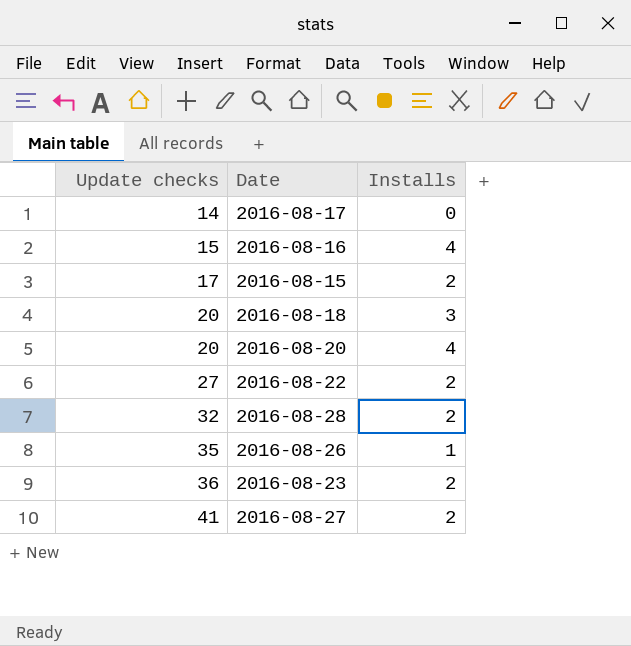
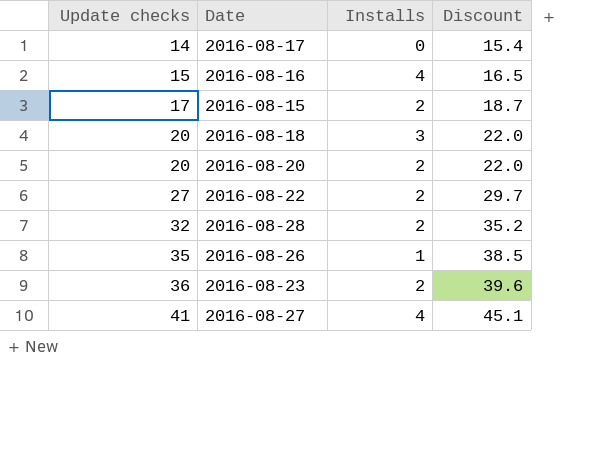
column Discount | formula: none -> [Update checks] * 1.1
2016-08-20 | Installs: 4 -> 2
2016-08-27 | Installs: 2 -> 4

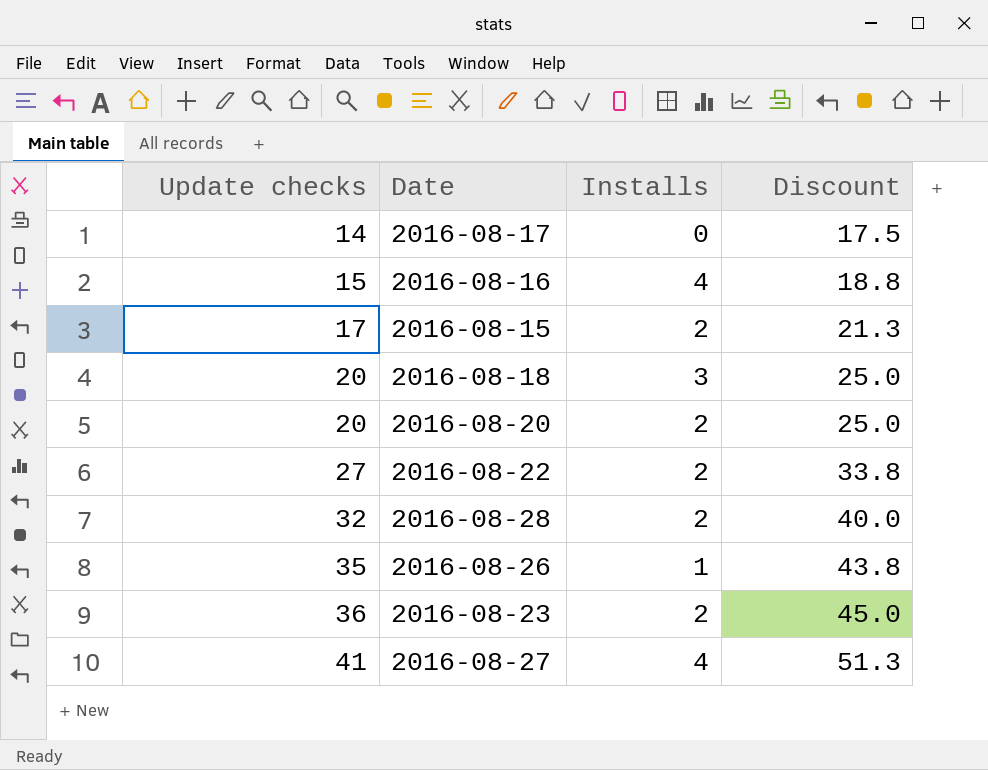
column Discount | formula: [Update checks] * 1.1 -> [Update checks] * 1.25

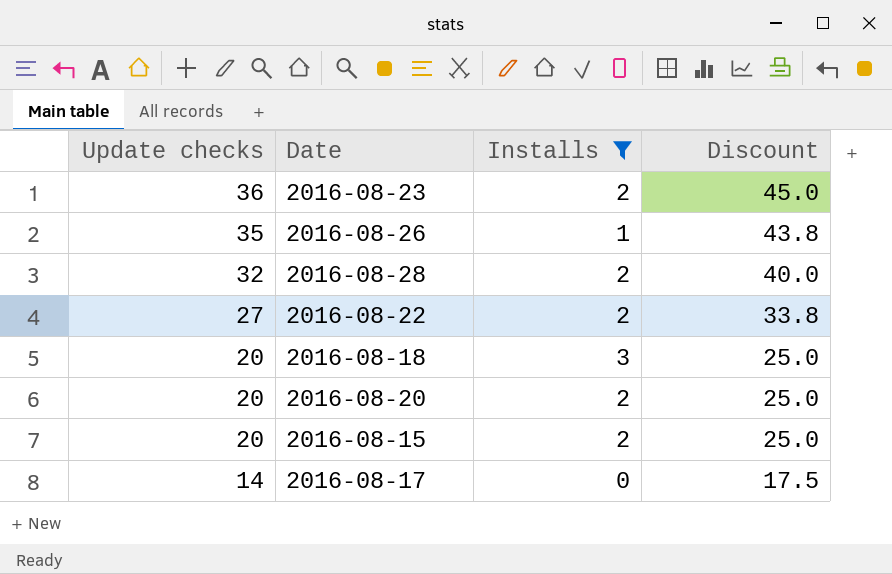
filter: none -> Installs != 4
row order: Update checks ascending -> Update checks descending
2016-08-15 | Update checks: 17 -> 20
2016-08-15 | Discount: 21.3 -> 25.0

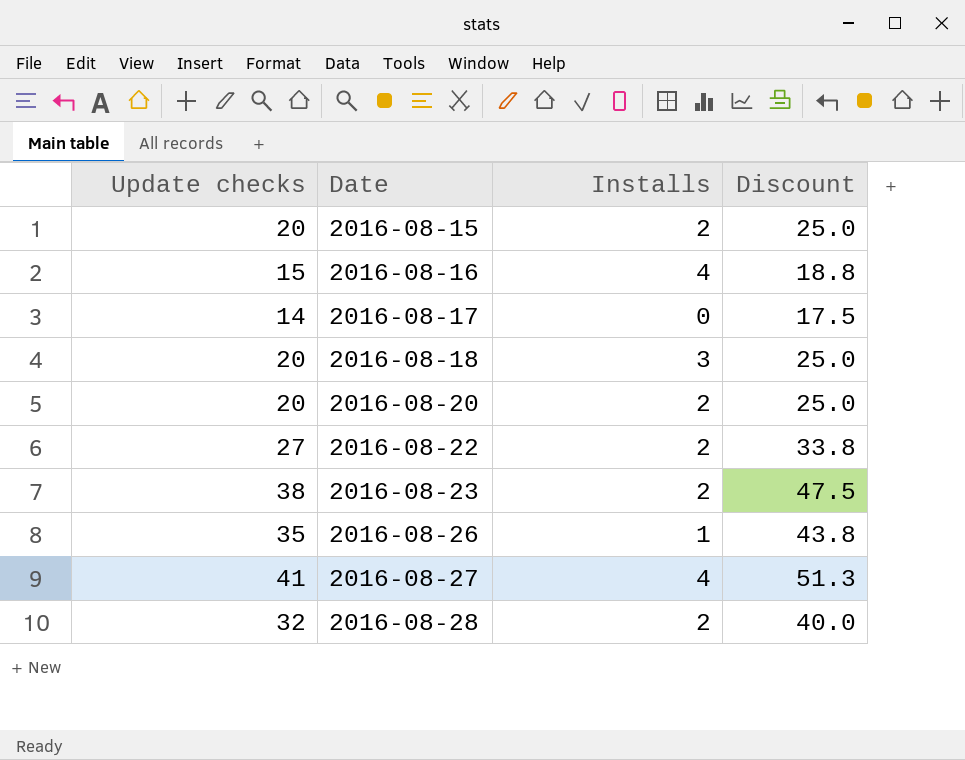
filter: Installs != 4 -> none
row order: Update checks descending -> Date ascending
2016-08-23 | Update checks: 36 -> 38
2016-08-23 | Discount: 45.0 -> 47.5

